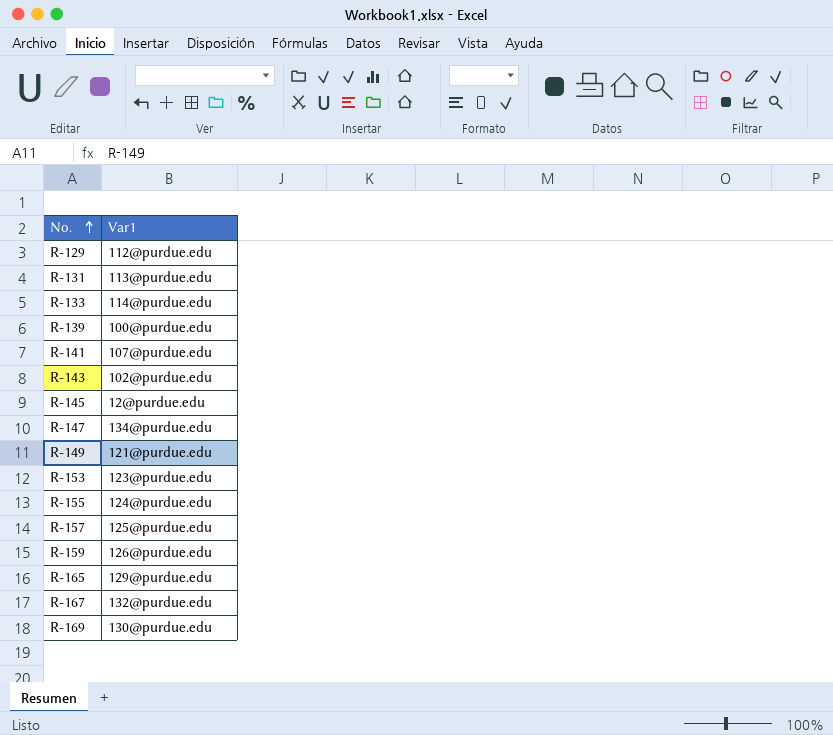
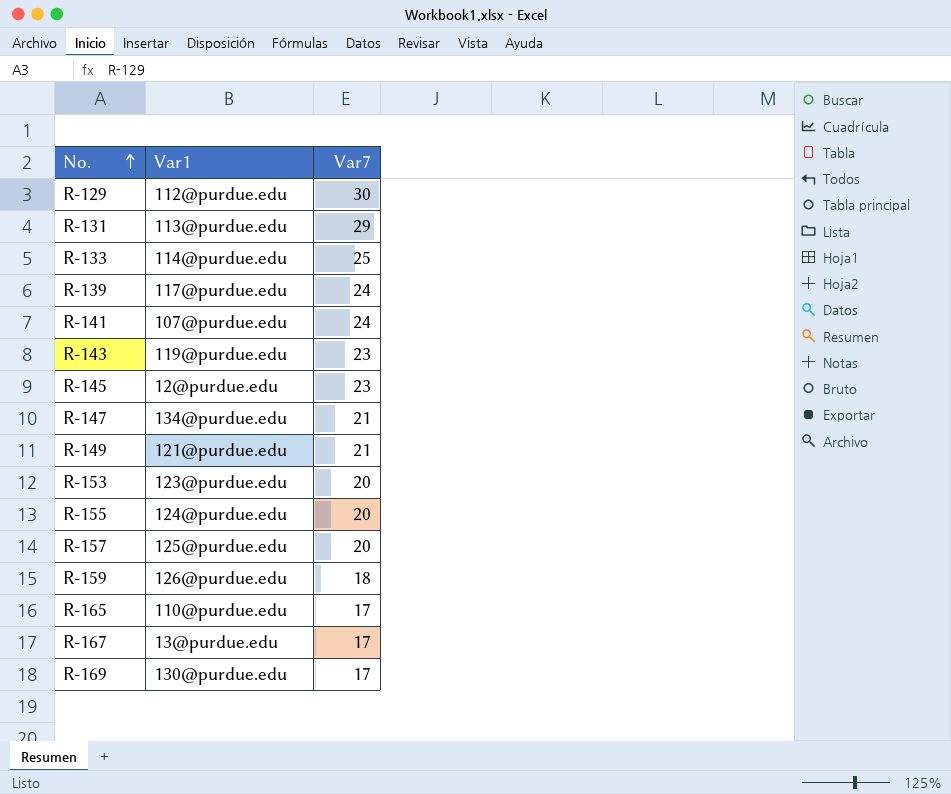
column Var7 | position: none -> 3
R-139 | Var1: 100@purdue.edu -> 117@purdue.edu
R-143 | Var1: 102@purdue.edu -> 119@purdue.edu
R-165 | Var1: 129@purdue.edu -> 110@purdue.edu
R-167 | Var1: 132@purdue.edu -> 13@purdue.edu

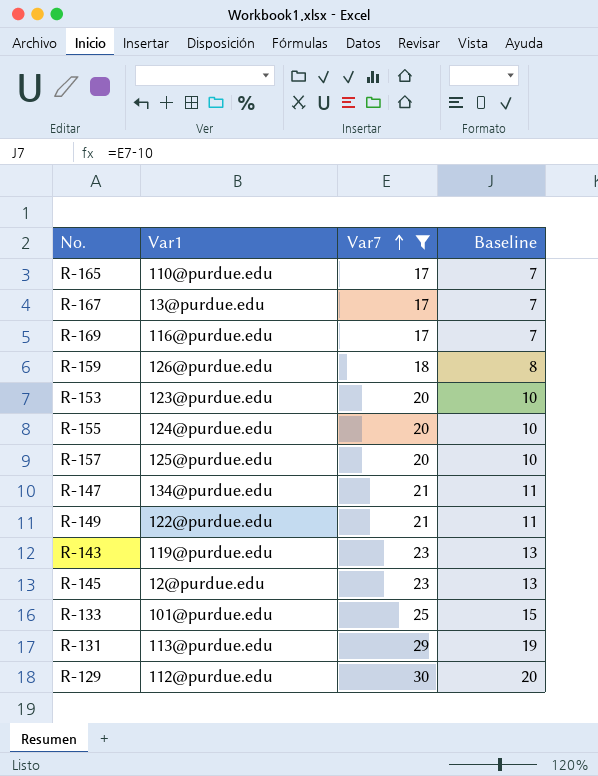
filter: none -> Var7 != 24
row order: No. ascending -> Var7 ascending
column Baseline | formula: none -> [Var7] - 10
R-169 | Var1: 130@purdue.edu -> 116@purdue.edu
R-149 | Var1: 121@purdue.edu -> 122@purdue.edu
R-133 | Var1: 114@purdue.edu -> 101@purdue.edu

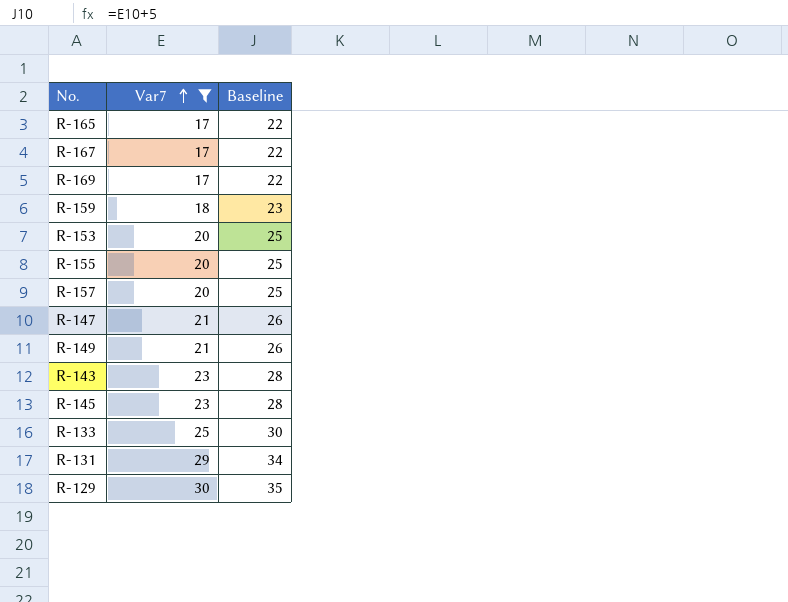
column Var1 | position: 2 -> none
column Baseline | formula: [Var7] - 10 -> [Var7] + 5

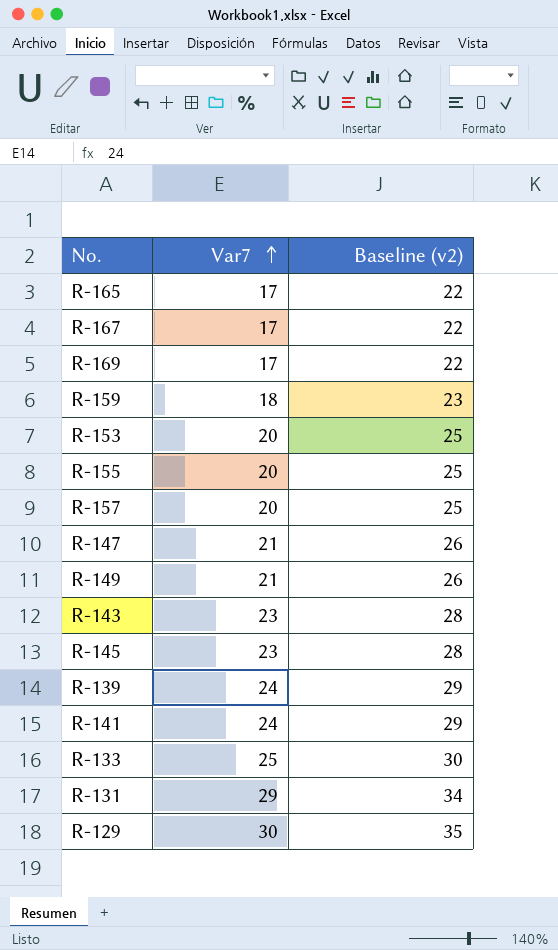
filter: Var7 != 24 -> none
column name: Baseline -> Baseline (v2)

